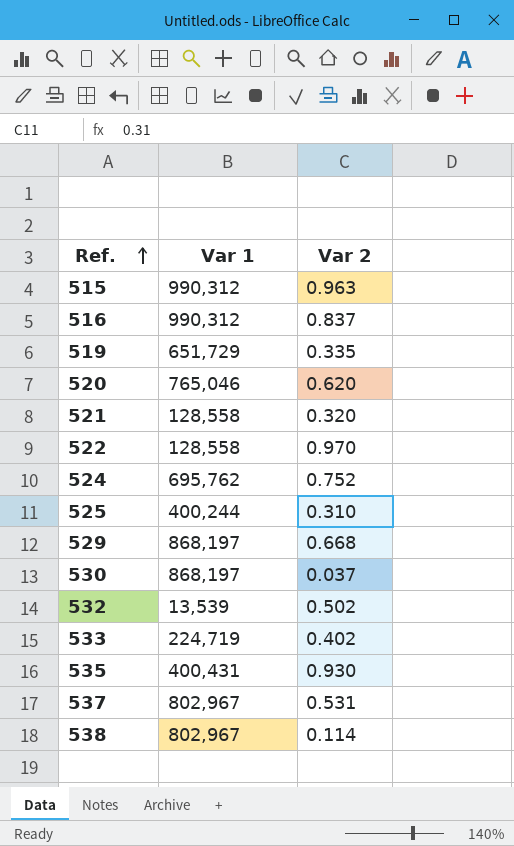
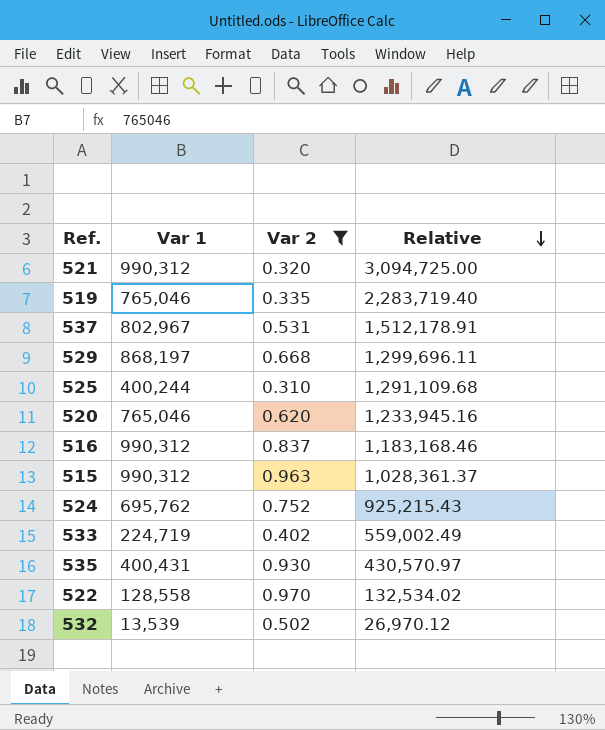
filter: none -> Var 2 >= 0.310
row order: Ref. ascending -> Relative descending
column Relative | formula: none -> [Var 1] / [Var 2]
521 | Var 1: 128,558 -> 990,312
519 | Var 1: 651,729 -> 765,046

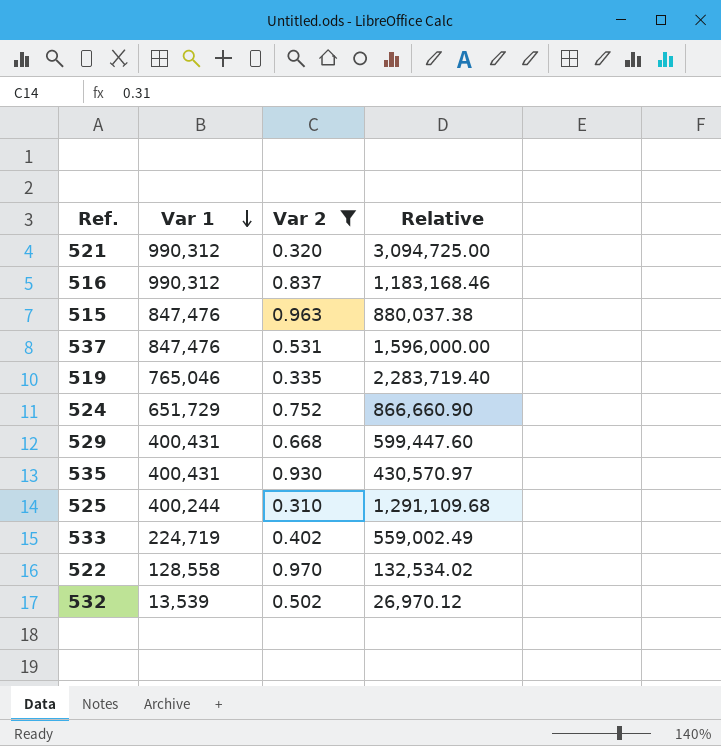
row order: Relative descending -> Var 1 descending
row 520: 765,046 | 0.620 | 1,233,945.16 -> none
515 | Var 1: 990,312 -> 847,476
515 | Relative: 1,028,361.37 -> 880,037.38
537 | Var 1: 802,967 -> 847,476
537 | Relative: 1,512,178.91 -> 1,596,000.00
524 | Var 1: 695,762 -> 651,729
524 | Relative: 925,215.43 -> 866,660.90
529 | Var 1: 868,197 -> 400,431
529 | Relative: 1,299,696.11 -> 599,447.60

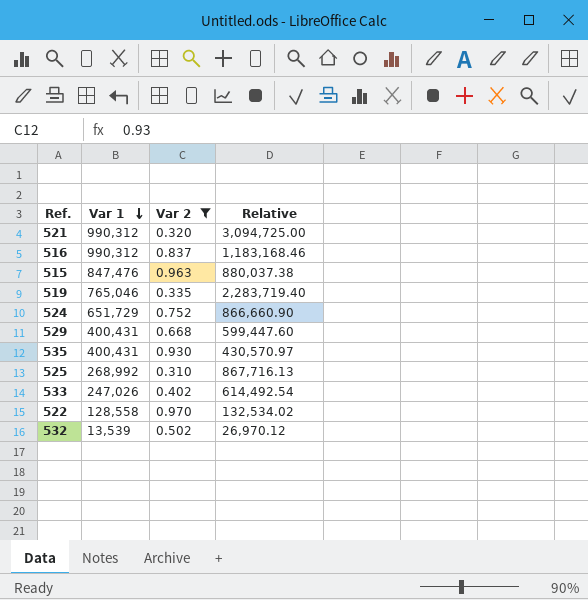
row 537: 847,476 | 0.531 | 1,596,000.00 -> none
525 | Var 1: 400,244 -> 268,992
525 | Relative: 1,291,109.68 -> 867,716.13
533 | Var 1: 224,719 -> 247,026
533 | Relative: 559,002.49 -> 614,492.54

